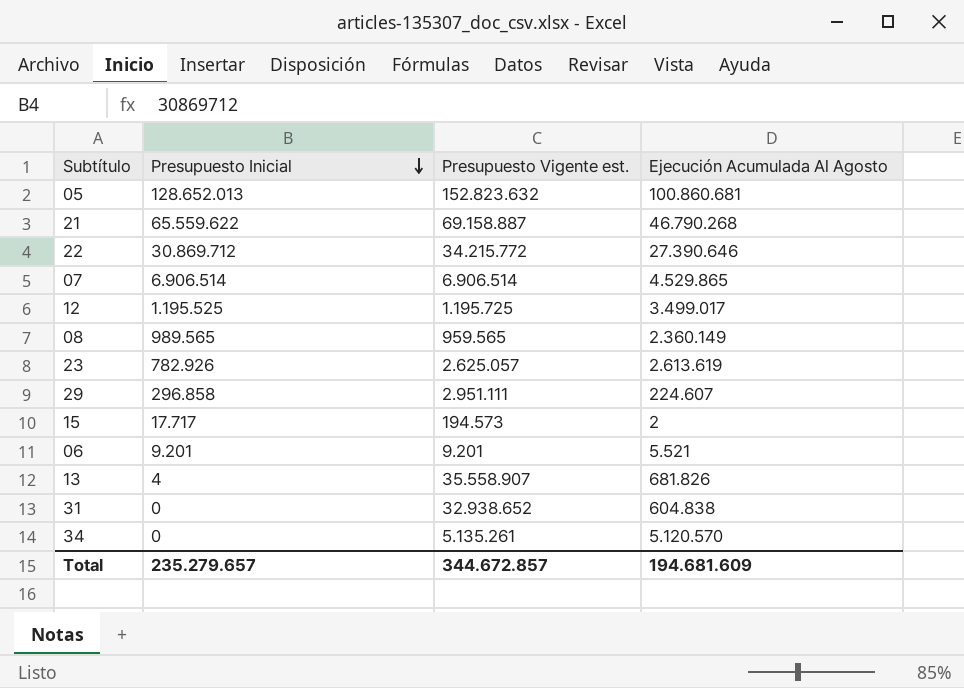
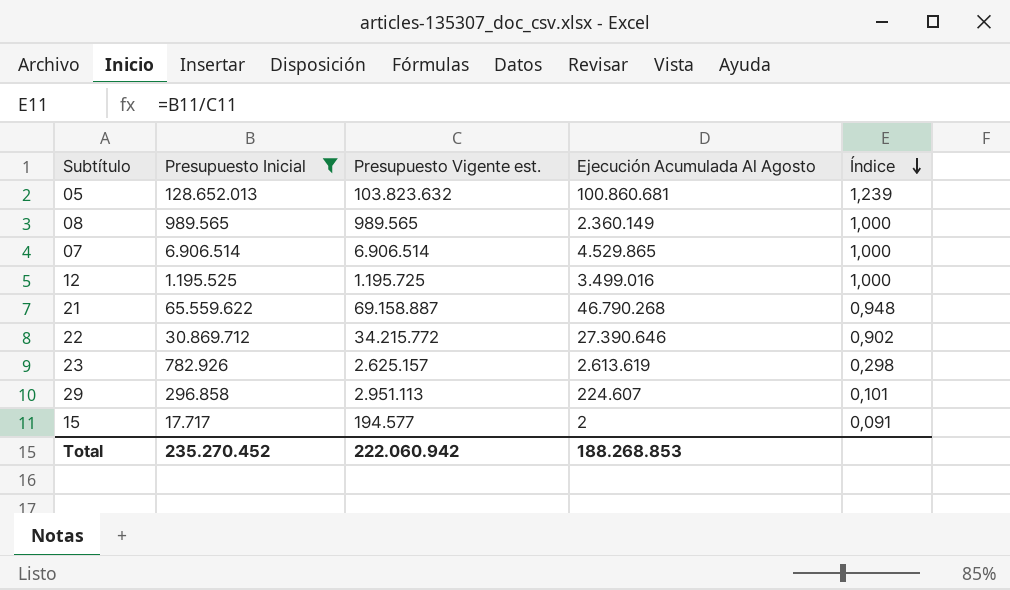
filter: none -> Presupuesto Inicial >= 17.717
row order: Presupuesto Inicial descending -> Índice descending
column Índice | formula: none -> [Presupuesto Inicial] / [Presupuesto Vigente est.]
05 | Presupuesto Vigente est.: 152.823.632 -> 103.823.632
08 | Presupuesto Vigente est.: 959.565 -> 989.565
12 | Ejecución Acumulada Al Agosto: 3.499.017 -> 3.499.016
23 | Presupuesto Vigente est.: 2.625.057 -> 2.625.157
29 | Presupuesto Vigente est.: 2.951.111 -> 2.951.113
15 | Presupuesto Vigente est.: 194.573 -> 194.577
Total | Presupuesto Inicial: 235.279.657 -> 235.270.452
Total | Presupuesto Vigente est.: 344.672.857 -> 222.060.942
Total | Ejecución Acumulada Al Agosto: 194.681.609 -> 188.268.853

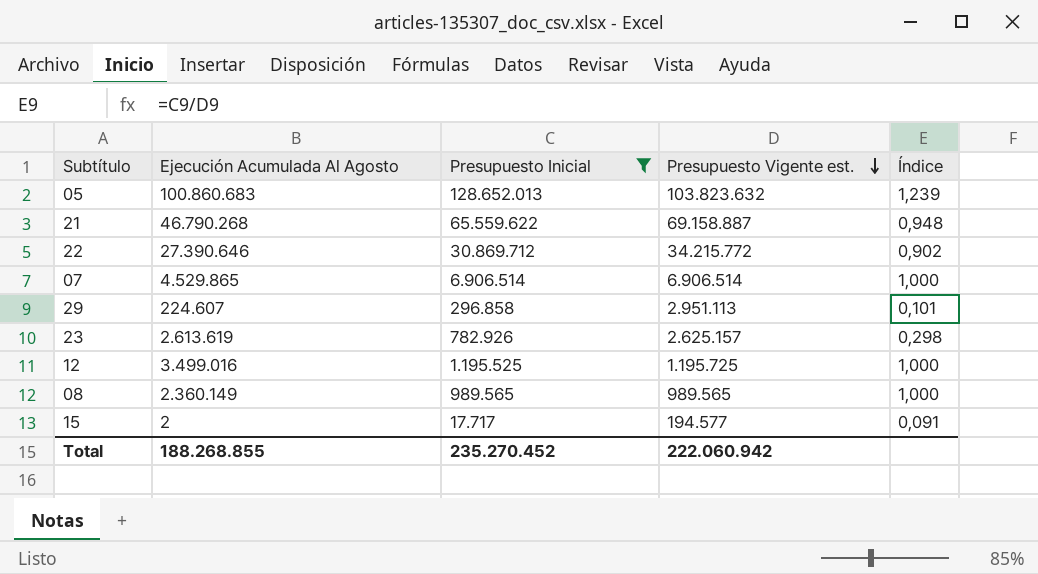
row order: Índice descending -> Presupuesto Vigente est. descending
column Ejecución Acumulada Al Agosto | position: 4 -> 2
05 | Ejecución Acumulada Al Agosto: 100.860.681 -> 100.860.683
Total | Ejecución Acumulada Al Agosto: 188.268.853 -> 188.268.855

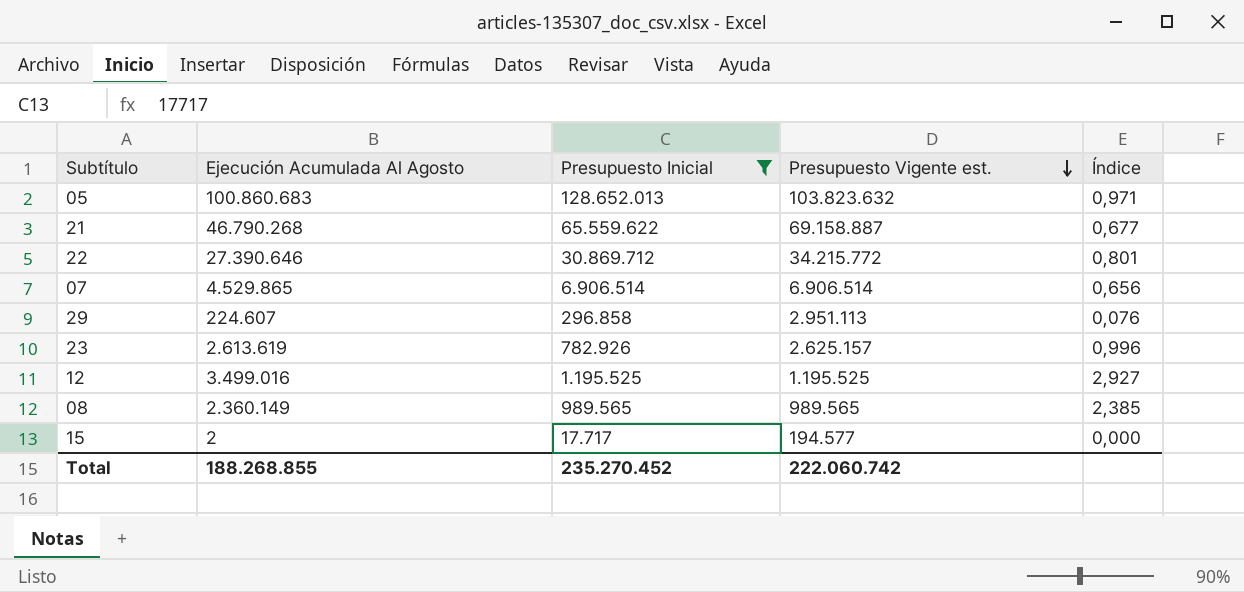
column Índice | formula: [Presupuesto Inicial] / [Presupuesto Vigente est.] -> [Ejecución Acumulada Al Agosto] / [Presupuesto Vigente est.]
12 | Presupuesto Vigente est.: 1.195.725 -> 1.195.525
Total | Presupuesto Vigente est.: 222.060.942 -> 222.060.742

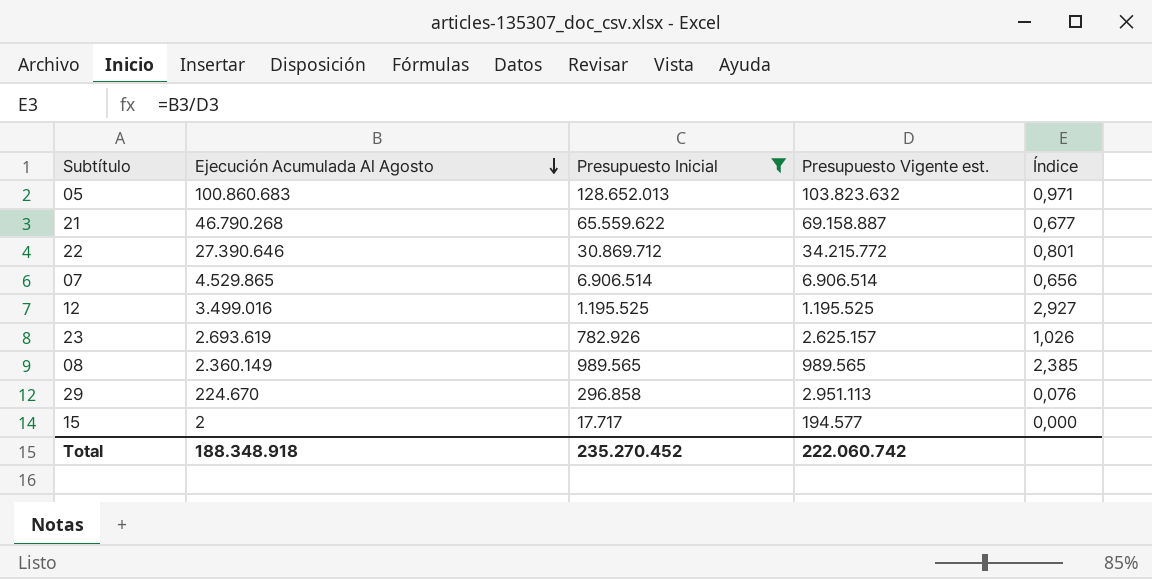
row order: Presupuesto Vigente est. descending -> Ejecución Acumulada Al Agosto descending
23 | Ejecución Acumulada Al Agosto: 2.613.619 -> 2.693.619
23 | Índice: 0,996 -> 1,026
29 | Ejecución Acumulada Al Agosto: 224.607 -> 224.670
Total | Ejecución Acumulada Al Agosto: 188.268.855 -> 188.348.918

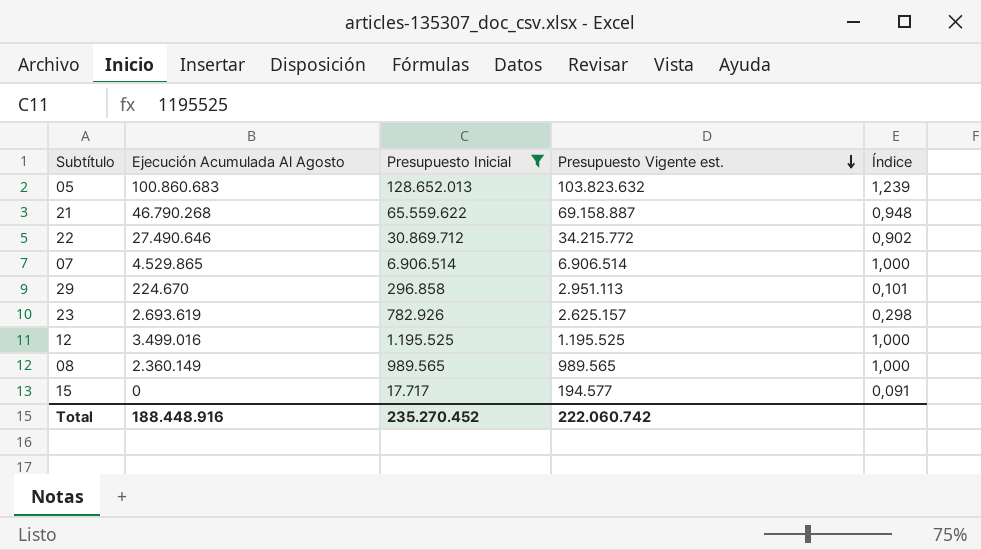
row order: Ejecución Acumulada Al Agosto descending -> Presupuesto Vigente est. descending
column Índice | formula: [Ejecución Acumulada Al Agosto] / [Presupuesto Vigente est.] -> [Presupuesto Inicial] / [Presupuesto Vigente est.]
22 | Ejecución Acumulada Al Agosto: 27.390.646 -> 27.490.646
15 | Ejecución Acumulada Al Agosto: 2 -> 0
Total | Ejecución Acumulada Al Agosto: 188.348.918 -> 188.448.916

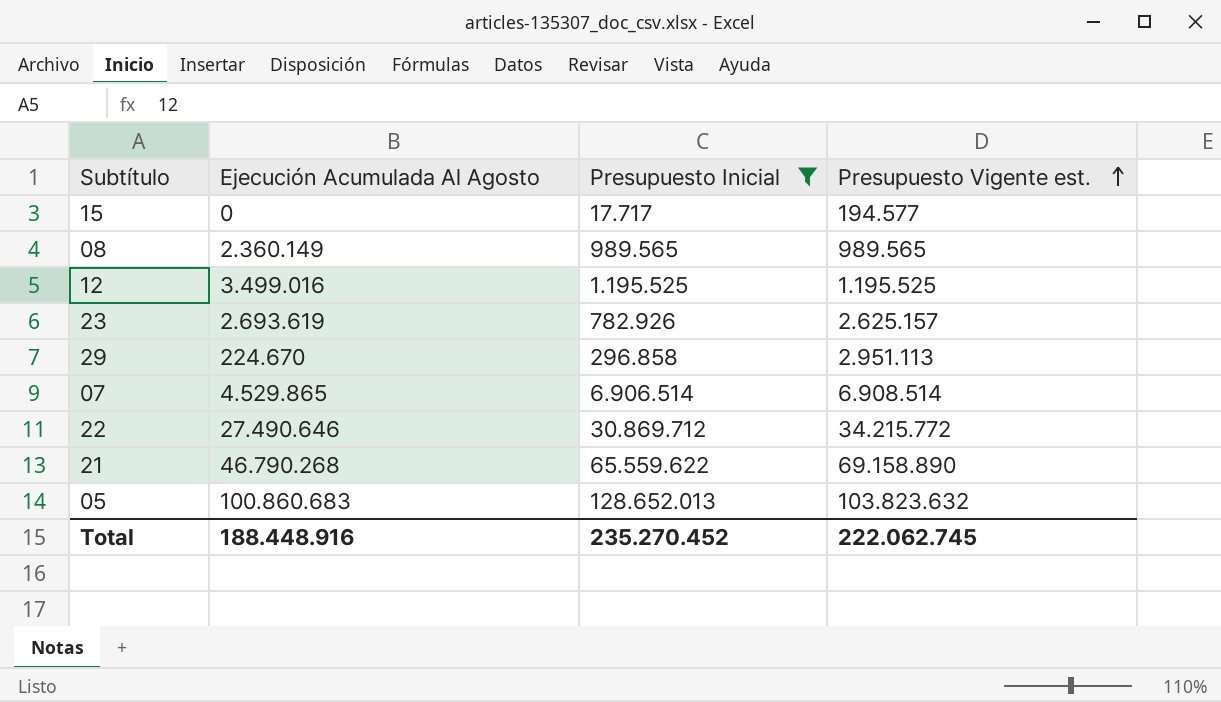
row order: Presupuesto Vigente est. descending -> Presupuesto Vigente est. ascending
column Índice | formula: [Presupuesto Inicial] / [Presupuesto Vigente est.] -> none
07 | Presupuesto Vigente est.: 6.906.514 -> 6.908.514
21 | Presupuesto Vigente est.: 69.158.887 -> 69.158.890
Total | Presupuesto Vigente est.: 222.060.742 -> 222.062.745

